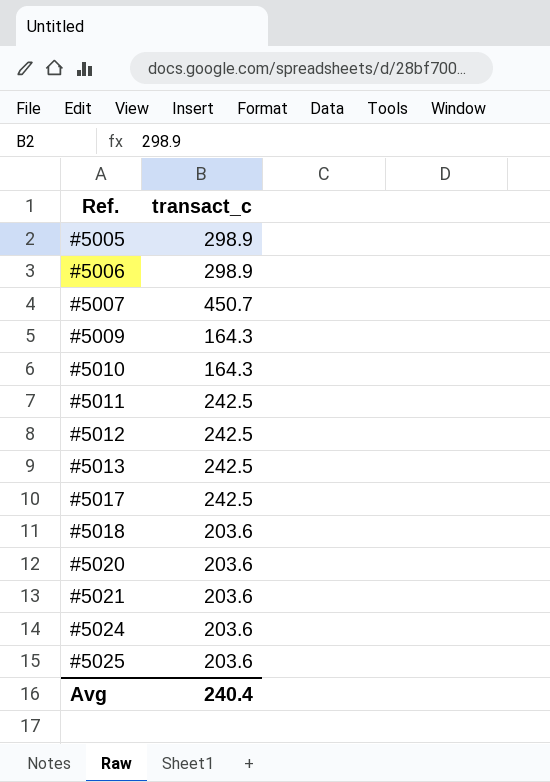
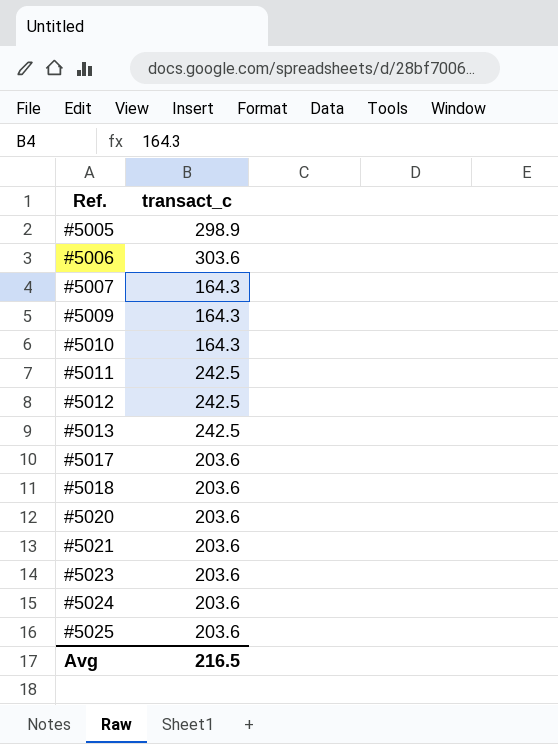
#5006 | transact_c: 298.9 -> 303.6
#5007 | transact_c: 450.7 -> 164.3
#5017 | transact_c: 242.5 -> 203.6
row #5023: none -> 203.6
Avg | transact_c: 240.4 -> 216.5

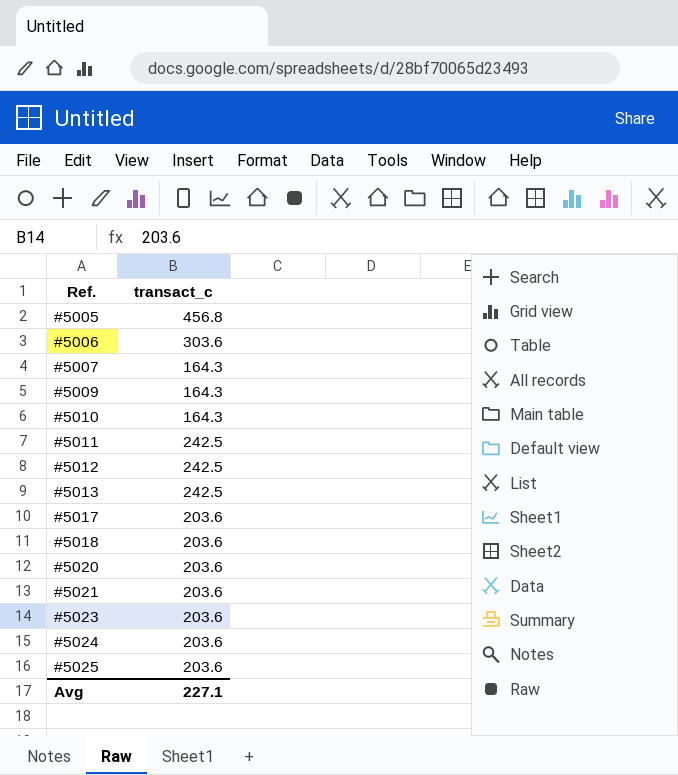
#5005 | transact_c: 298.9 -> 456.8
Avg | transact_c: 216.5 -> 227.1

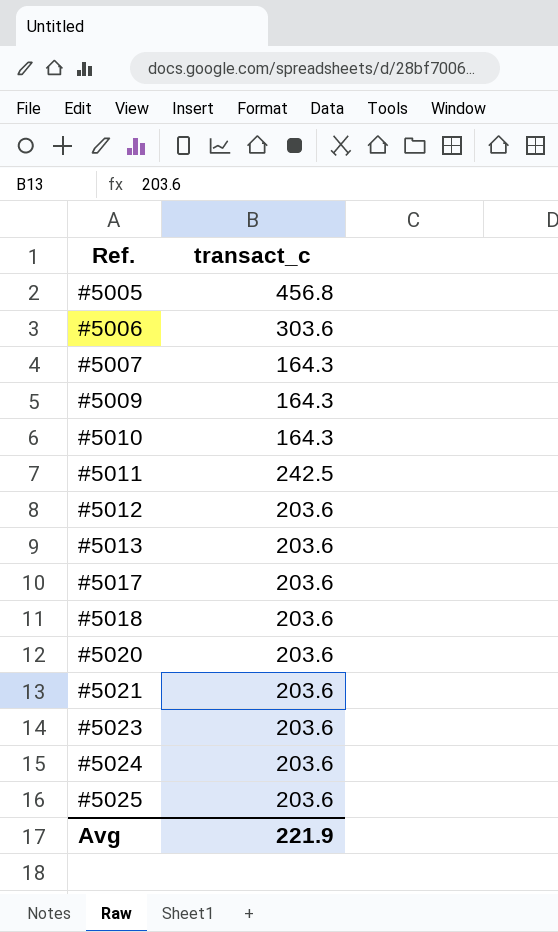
#5012 | transact_c: 242.5 -> 203.6
#5013 | transact_c: 242.5 -> 203.6
Avg | transact_c: 227.1 -> 221.9

